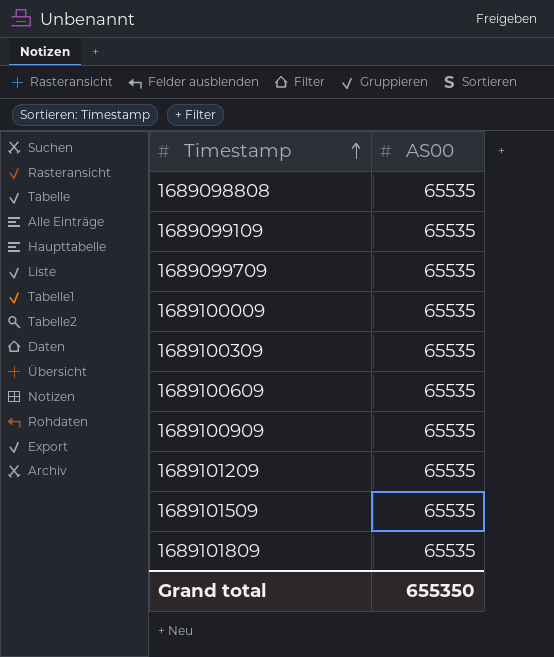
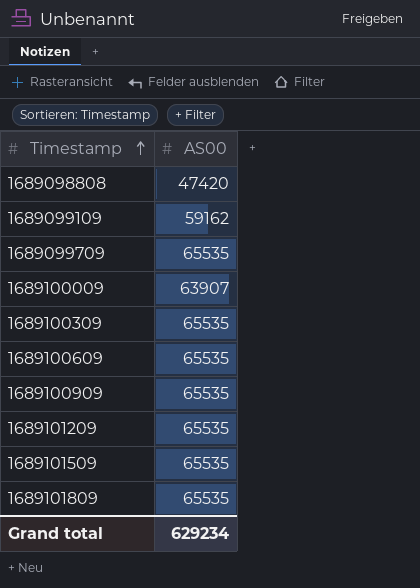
1689098808 | AS00: 65535 -> 47420
1689099109 | AS00: 65535 -> 59162
1689100009 | AS00: 65535 -> 63907
Grand total | AS00: 655350 -> 629234

